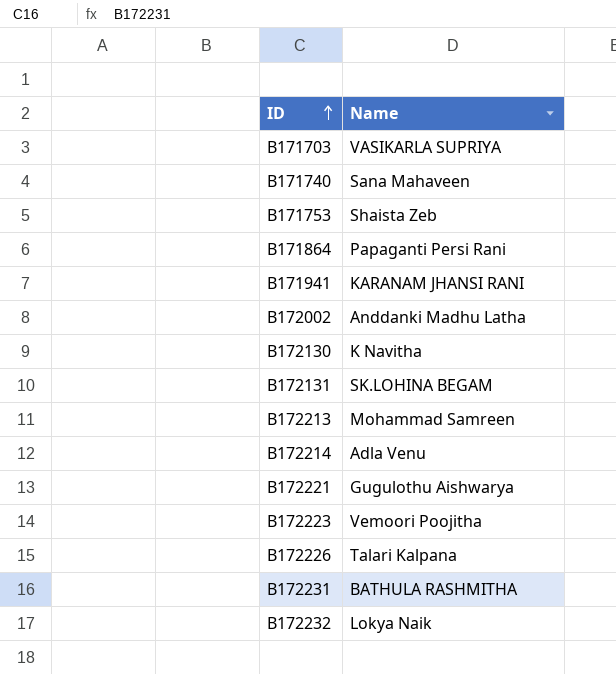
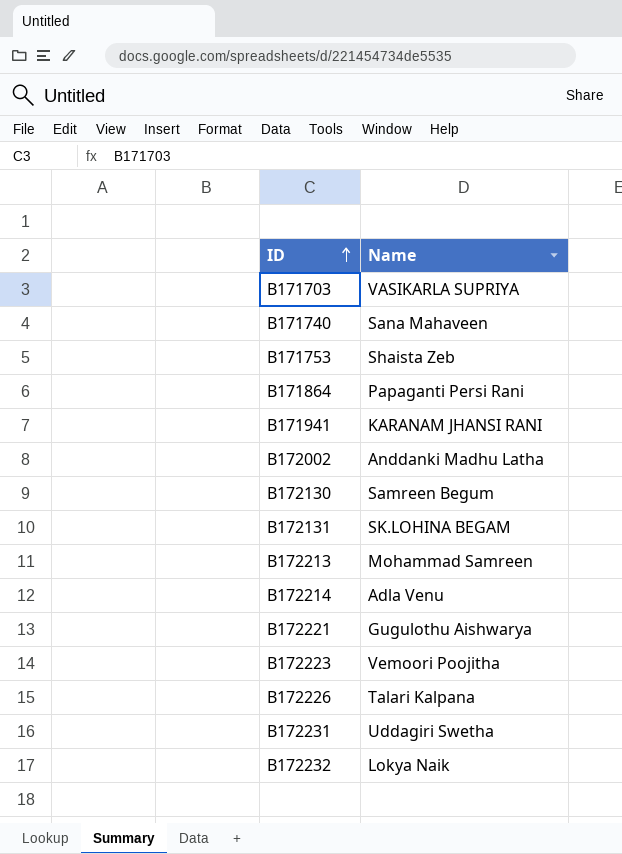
B172130 | Name: K Navitha -> Samreen Begum
B172231 | Name: BATHULA RASHMITHA -> Uddagiri Swetha

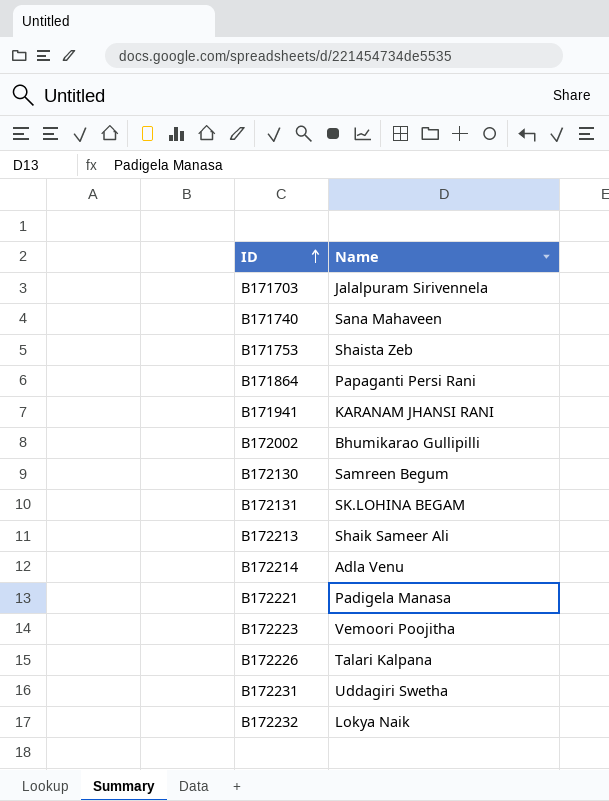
B171703 | Name: VASIKARLA SUPRIYA -> Jalalpuram Sirivennela
B172002 | Name: Anddanki Madhu Latha -> Bhumikarao Gullipilli
B172213 | Name: Mohammad Samreen -> Shaik Sameer Ali
B172221 | Name: Gugulothu Aishwarya -> Padigela Manasa

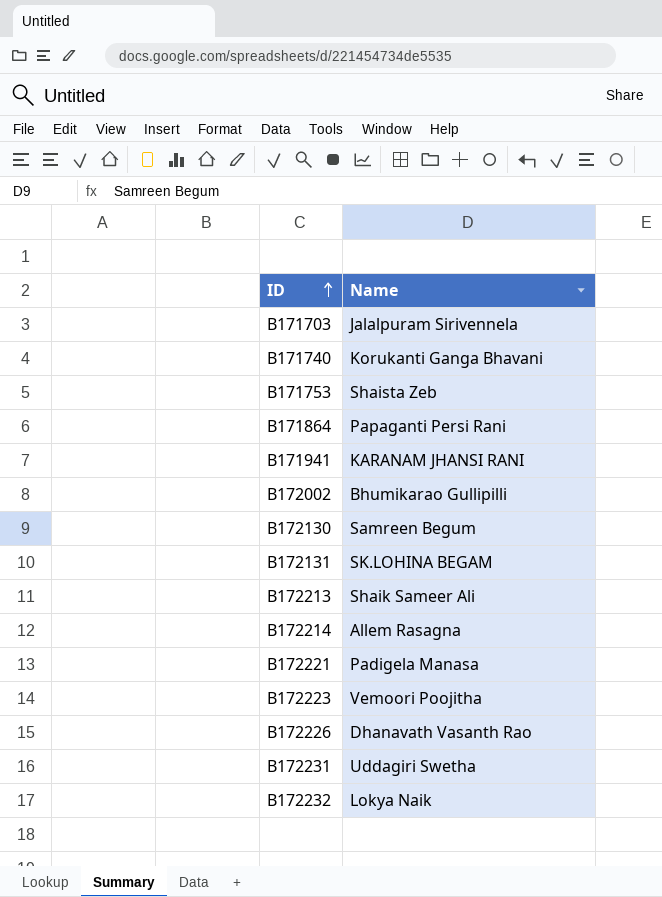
B171740 | Name: Sana Mahaveen -> Korukanti Ganga Bhavani
B172214 | Name: Adla Venu -> Allem Rasagna
B172226 | Name: Talari Kalpana -> Dhanavath Vasanth Rao

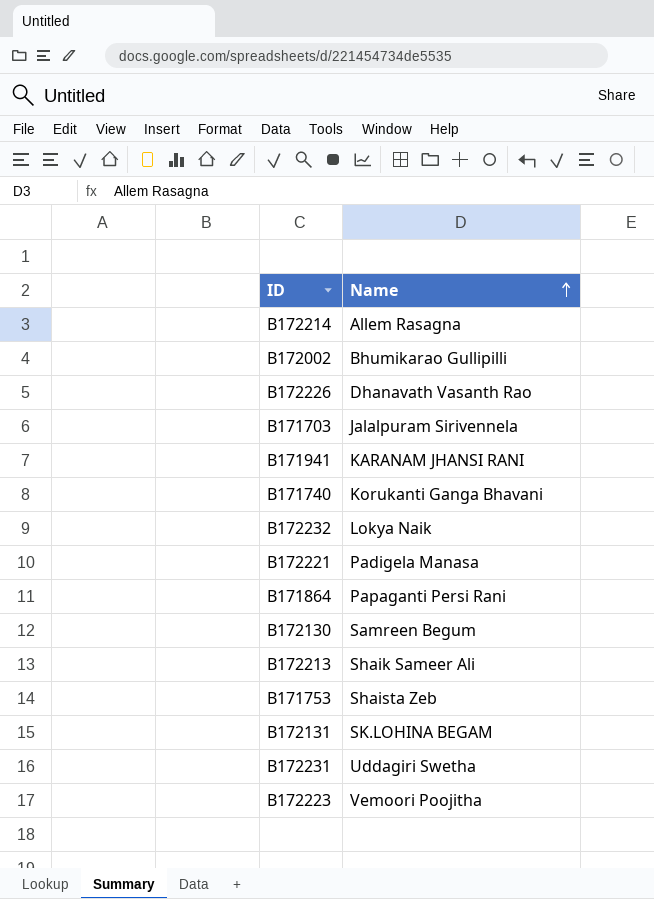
row order: ID ascending -> Name ascending

